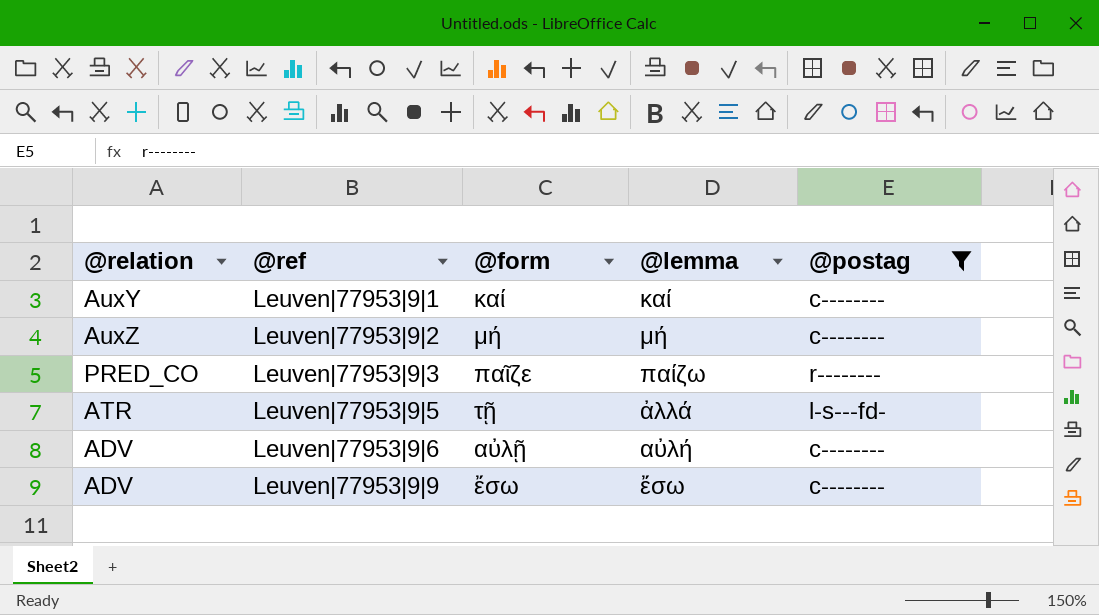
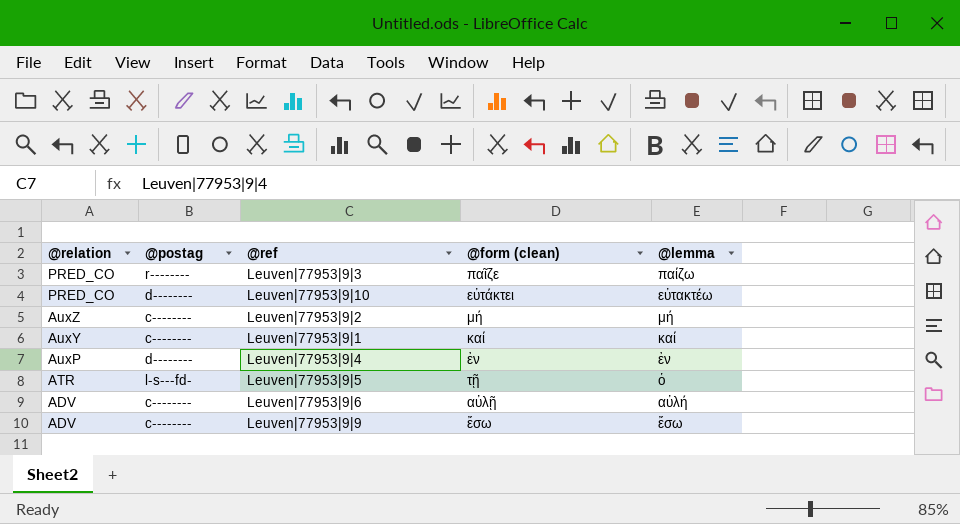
filter: @postag != d-------- -> none
row order: @ref ascending -> @relation descending
column @postag | position: 5 -> 2
column name: @form -> @form (clean)
Leuven|77953|9|5 | @lemma: ἀλλά -> ὁ

